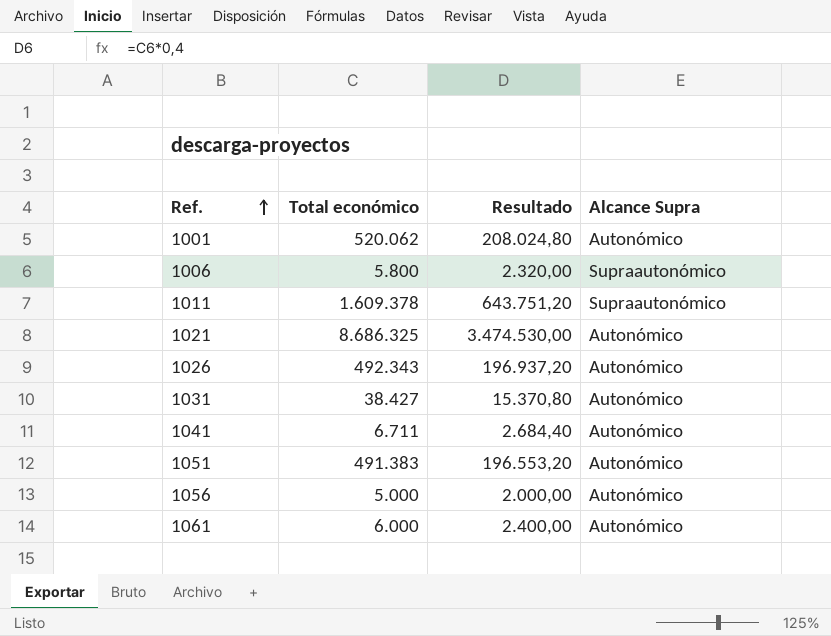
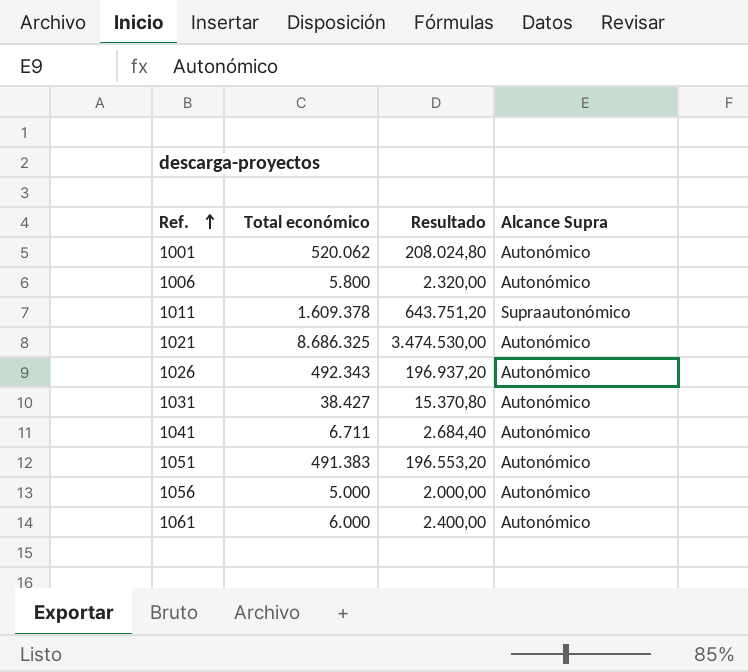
1006 | Alcance Supra: Supraautonómico -> Autonómico

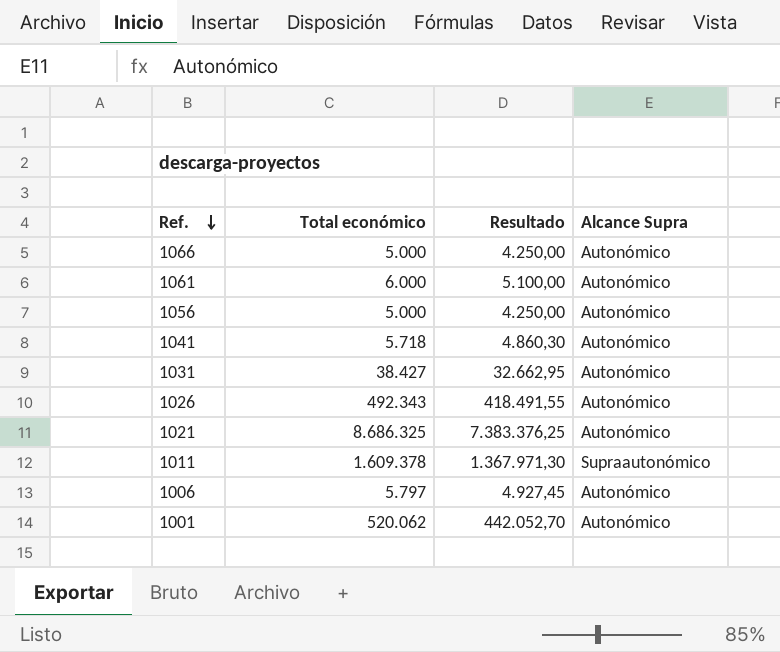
row order: Ref. ascending -> Ref. descending
column Resultado | formula: [Total económico] * 0,4 -> [Total económico] * 0,85
row 1051: 491.383 | 196.553,20 | Autonómico -> none
row 1066: none -> 5.000 | 4.250,00 | Autonómico
1041 | Total económico: 6.711 -> 5.718
1006 | Total económico: 5.800 -> 5.797

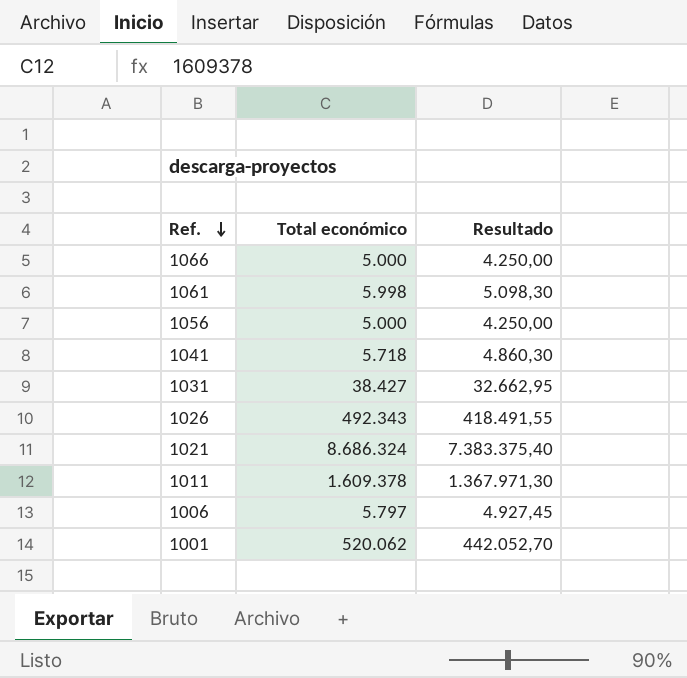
column Alcance Supra | position: 4 -> none
1061 | Total económico: 6.000 -> 5.998
1061 | Resultado: 5.100,00 -> 5.098,30
1021 | Total económico: 8.686.325 -> 8.686.324
1021 | Resultado: 7.383.376,25 -> 7.383.375,40

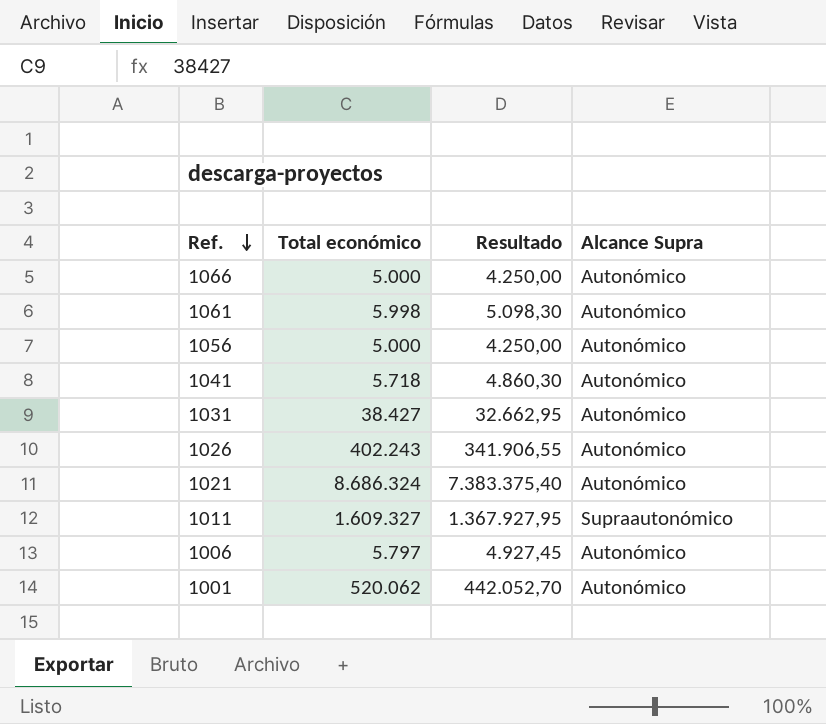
column Alcance Supra | position: none -> 4
1026 | Total económico: 492.343 -> 402.243
1026 | Resultado: 418.491,55 -> 341.906,55
1011 | Total económico: 1.609.378 -> 1.609.327
1011 | Resultado: 1.367.971,30 -> 1.367.927,95

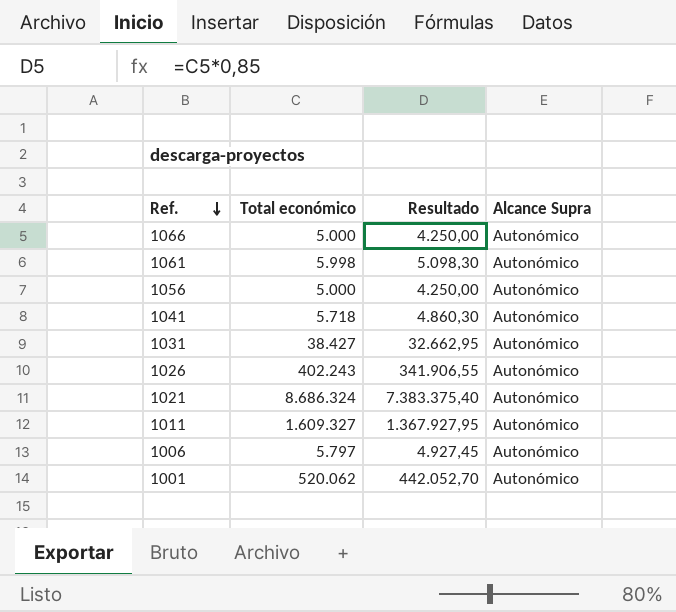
1011 | Alcance Supra: Supraautonómico -> Autonómico

